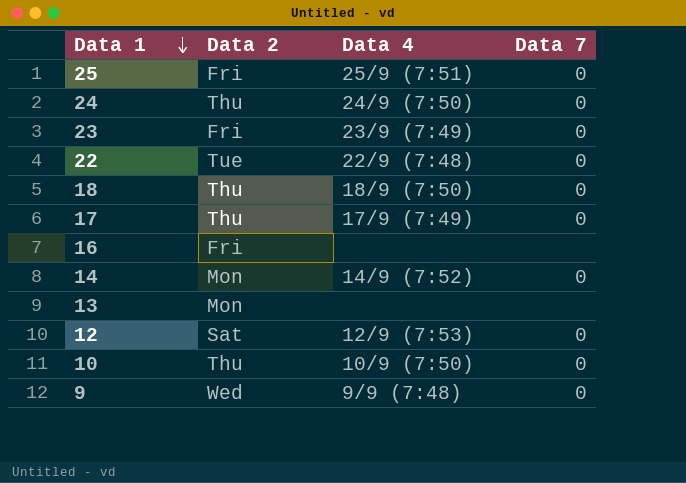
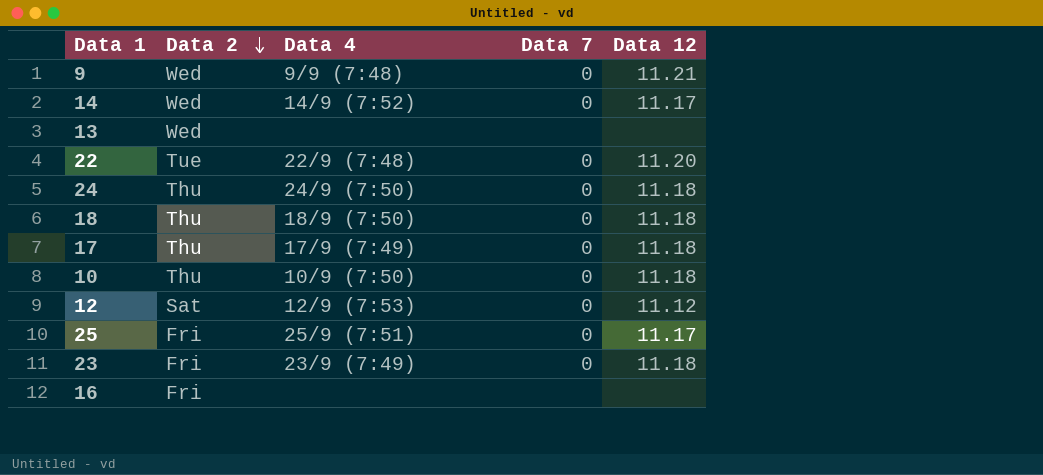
row order: Data 1 descending -> Data 2 descending
column Data 12 | position: none -> 5
14 | Data 2: Mon -> Wed
13 | Data 2: Mon -> Wed

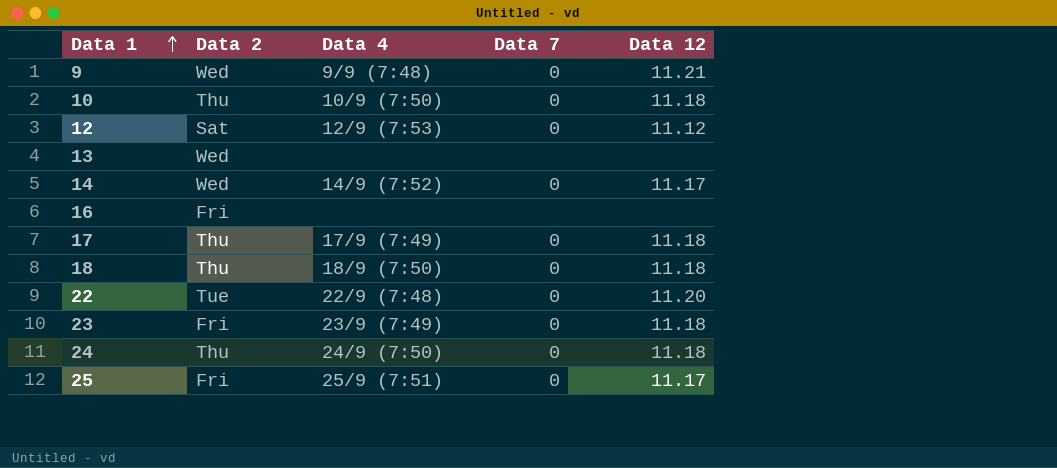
row order: Data 2 descending -> Data 1 ascending

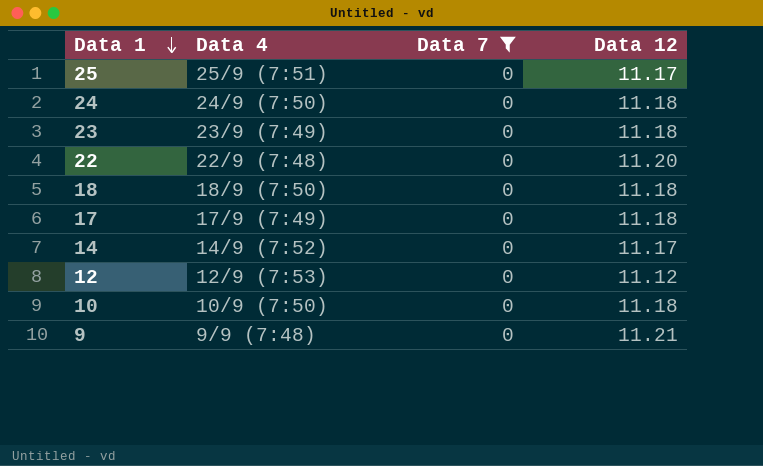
filter: none -> Data 7 = 0
row order: Data 1 ascending -> Data 1 descending
column Data 2 | position: 2 -> none

